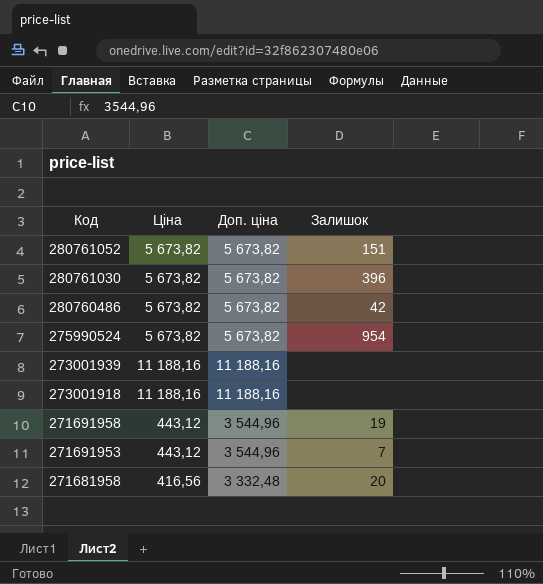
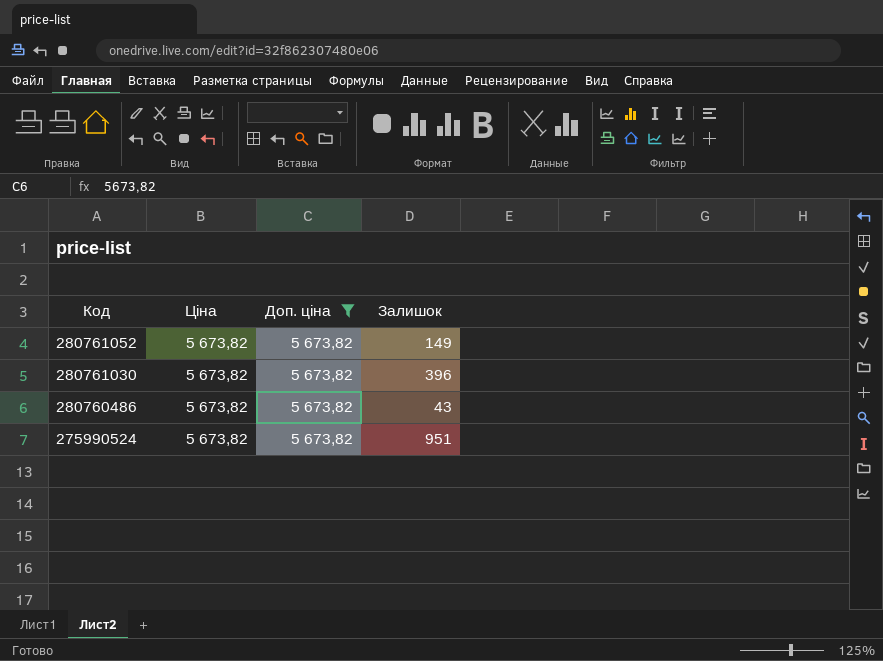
filter: none -> Доп. ціна = 5 673,82
280761052 | Залишок: 151 -> 149
280760486 | Залишок: 42 -> 43
275990524 | Залишок: 954 -> 951

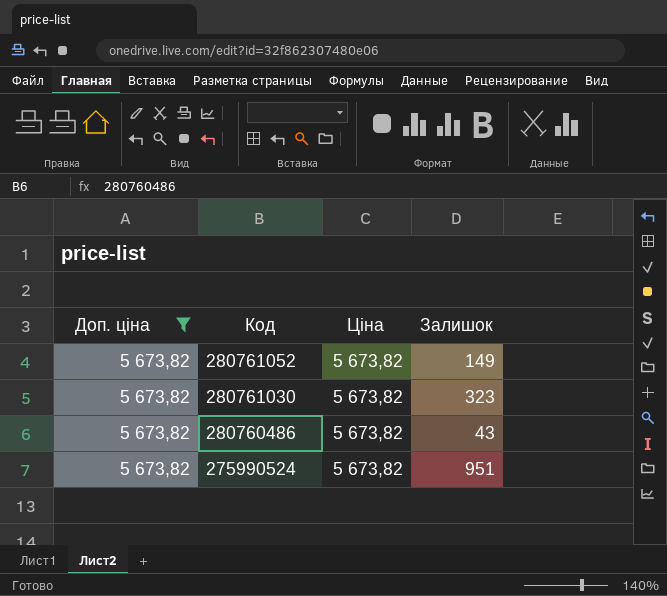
column Доп. ціна | position: 3 -> 1
280761030 | Залишок: 396 -> 323

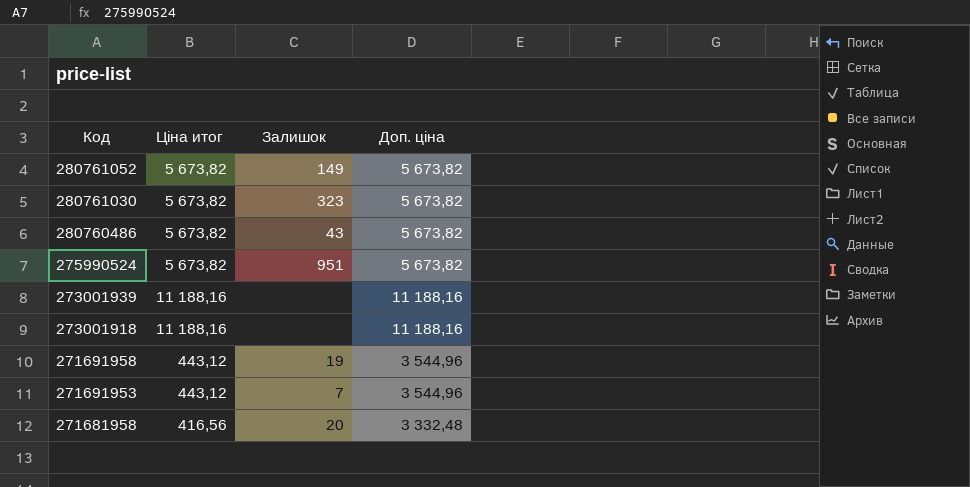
filter: Доп. ціна = 5 673,82 -> none
column name: Ціна -> Ціна итог
column Доп. ціна | position: 1 -> 4

